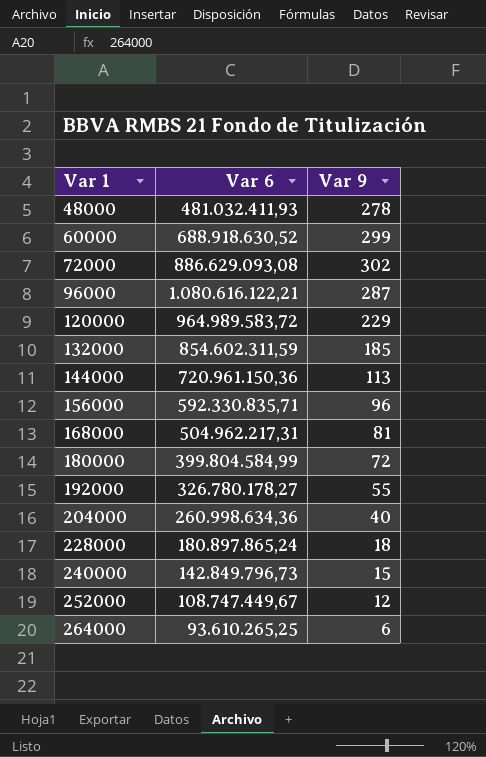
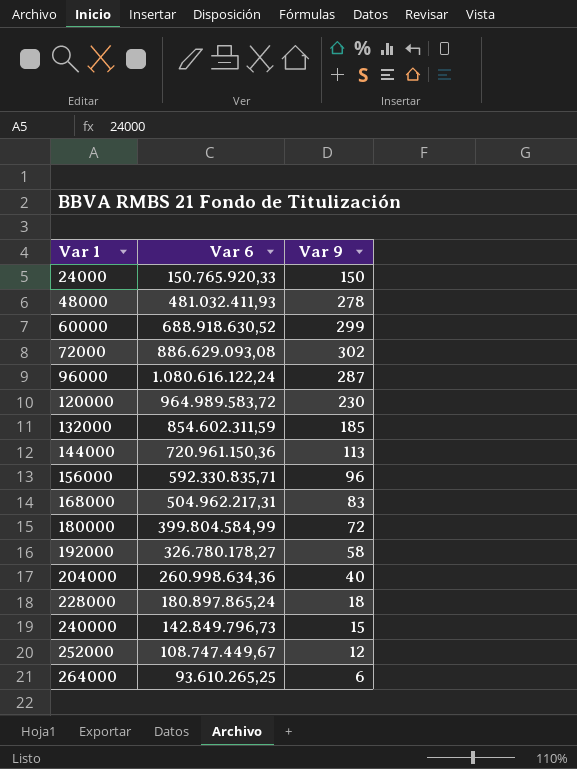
row 24000: none -> 150.765.920,33 | 150
96000 | Var 6: 1.080.616.122,21 -> 1.080.616.122,24
120000 | Var 9: 229 -> 230
168000 | Var 9: 81 -> 83
192000 | Var 9: 55 -> 58

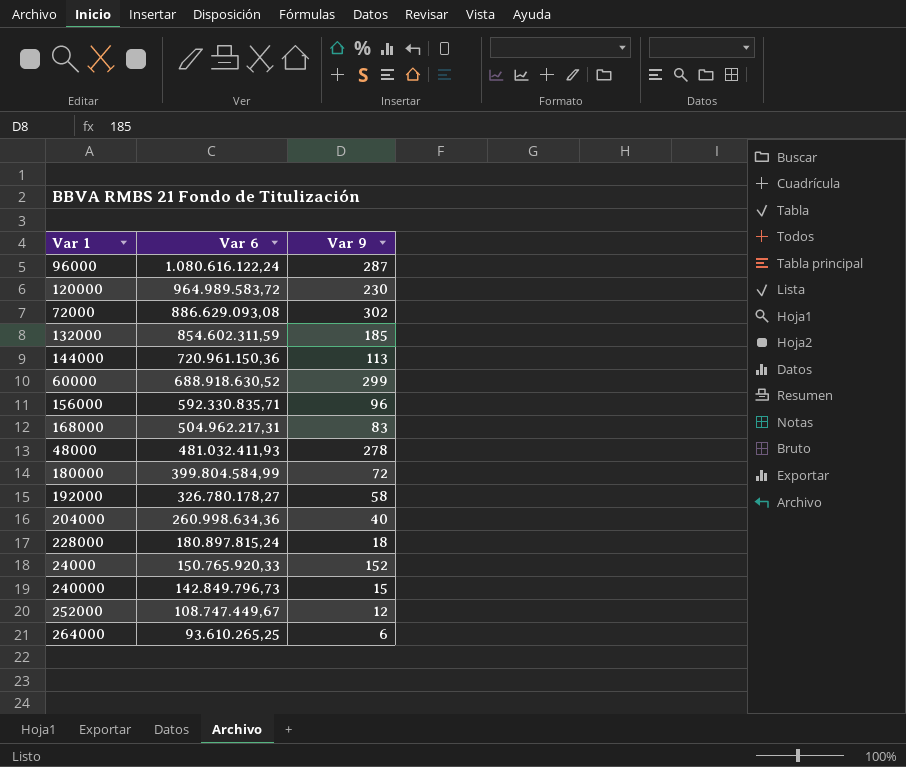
row order: Var 1 ascending -> Var 6 descending
228000 | Var 6: 180.897.865,24 -> 180.897.815,24
24000 | Var 9: 150 -> 152

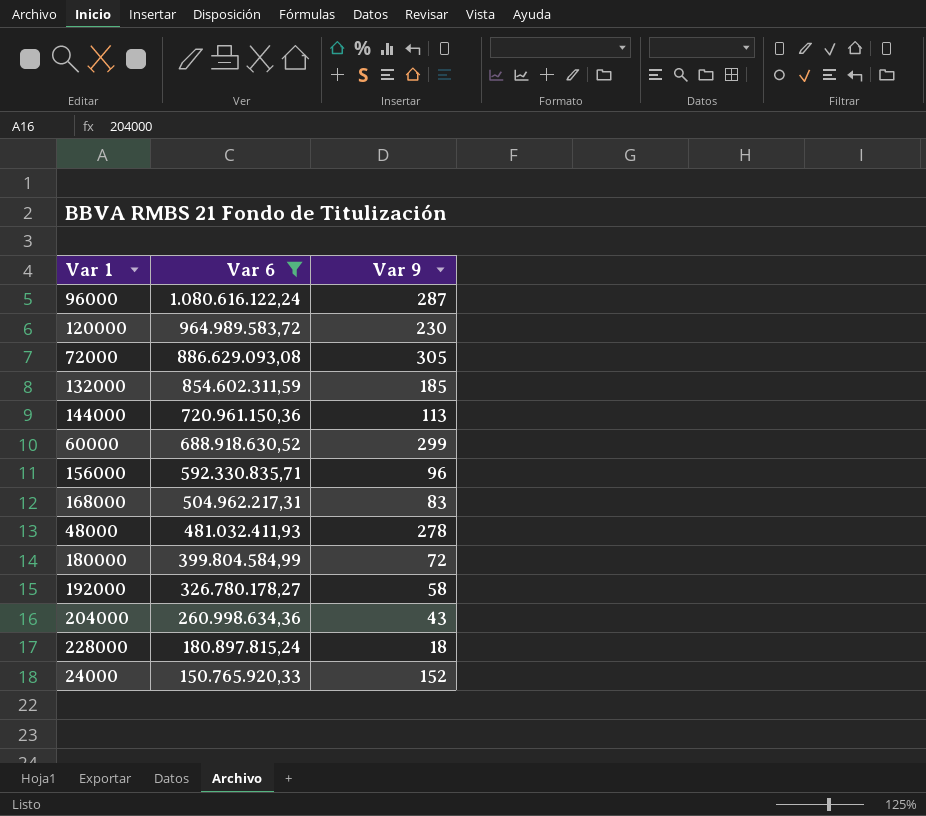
filter: none -> Var 6 >= 150.765.920,33
72000 | Var 9: 302 -> 305
204000 | Var 9: 40 -> 43

